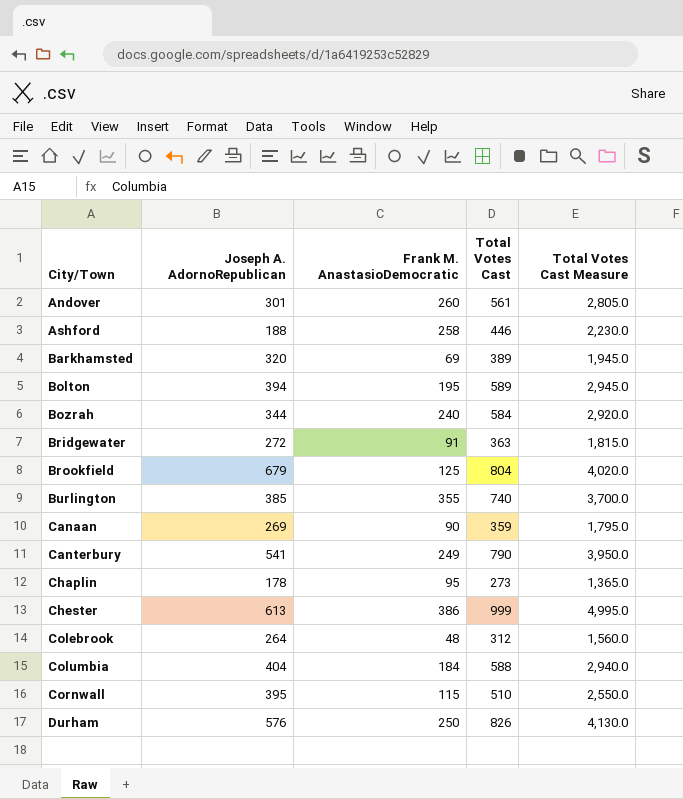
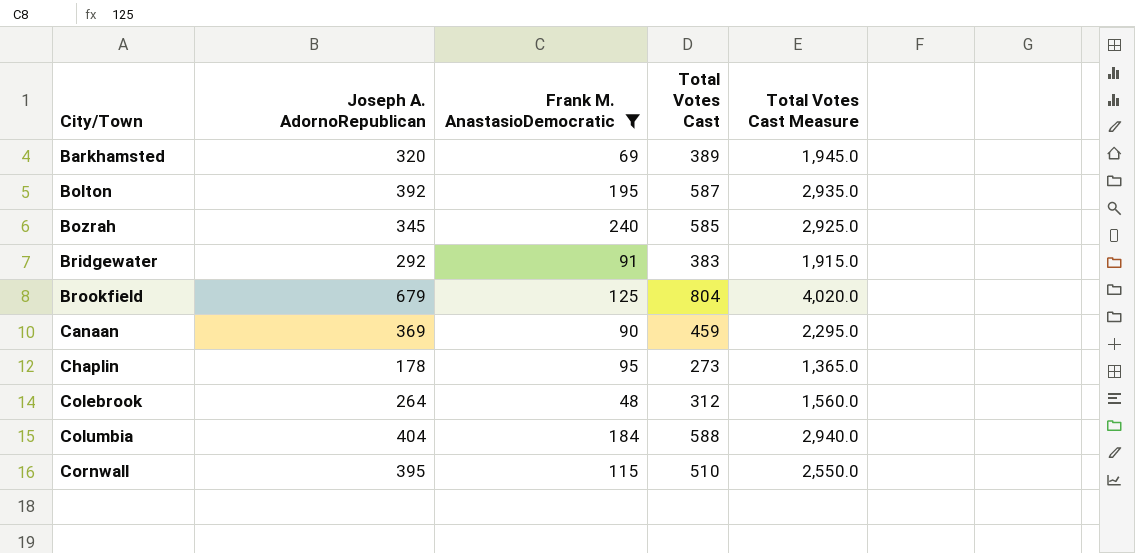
filter: none -> Frank M. AnastasioDemocratic <= 240
Bolton | Joseph A. AdornoRepublican: 394 -> 392
Bolton | Total Votes Cast: 589 -> 587
Bolton | Total Votes Cast Measure: 2,945.0 -> 2,935.0
Bozrah | Joseph A. AdornoRepublican: 344 -> 345
Bozrah | Total Votes Cast: 584 -> 585
Bozrah | Total Votes Cast Measure: 2,920.0 -> 2,925.0
Bridgewater | Joseph A. AdornoRepublican: 272 -> 292
Bridgewater | Total Votes Cast: 363 -> 383
Bridgewater | Total Votes Cast Measure: 1,815.0 -> 1,915.0
Canaan | Joseph A. AdornoRepublican: 269 -> 369
Canaan | Total Votes Cast: 359 -> 459
Canaan | Total Votes Cast Measure: 1,795.0 -> 2,295.0

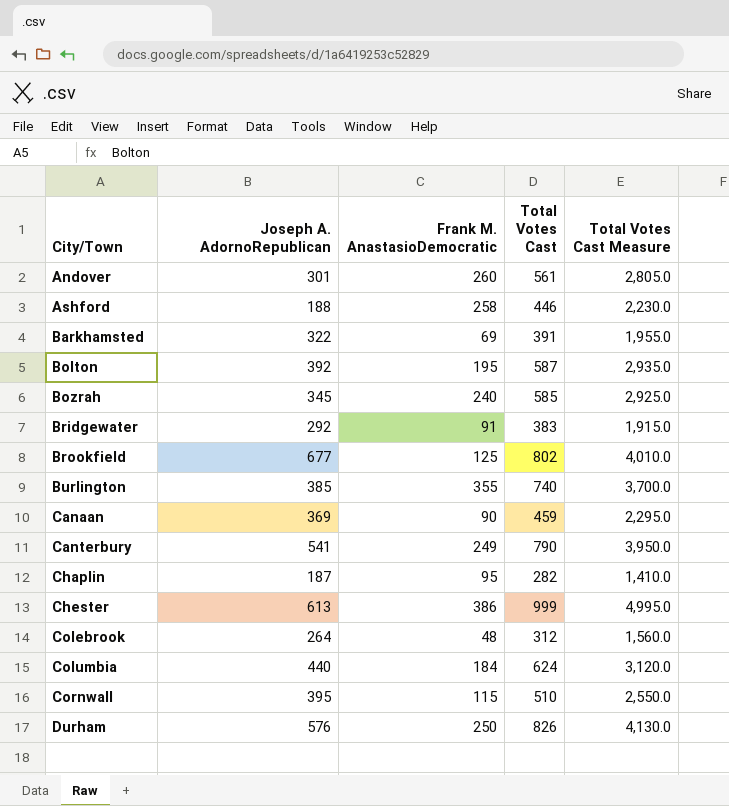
filter: Frank M. AnastasioDemocratic <= 240 -> none
Barkhamsted | Joseph A. AdornoRepublican: 320 -> 322
Barkhamsted | Total Votes Cast: 389 -> 391
Barkhamsted | Total Votes Cast Measure: 1,945.0 -> 1,955.0
Brookfield | Joseph A. AdornoRepublican: 679 -> 677
Brookfield | Total Votes Cast: 804 -> 802
Brookfield | Total Votes Cast Measure: 4,020.0 -> 4,010.0
Chaplin | Joseph A. AdornoRepublican: 178 -> 187
Chaplin | Total Votes Cast: 273 -> 282
Chaplin | Total Votes Cast Measure: 1,365.0 -> 1,410.0
Columbia | Joseph A. AdornoRepublican: 404 -> 440
Columbia | Total Votes Cast: 588 -> 624
Columbia | Total Votes Cast Measure: 2,940.0 -> 3,120.0

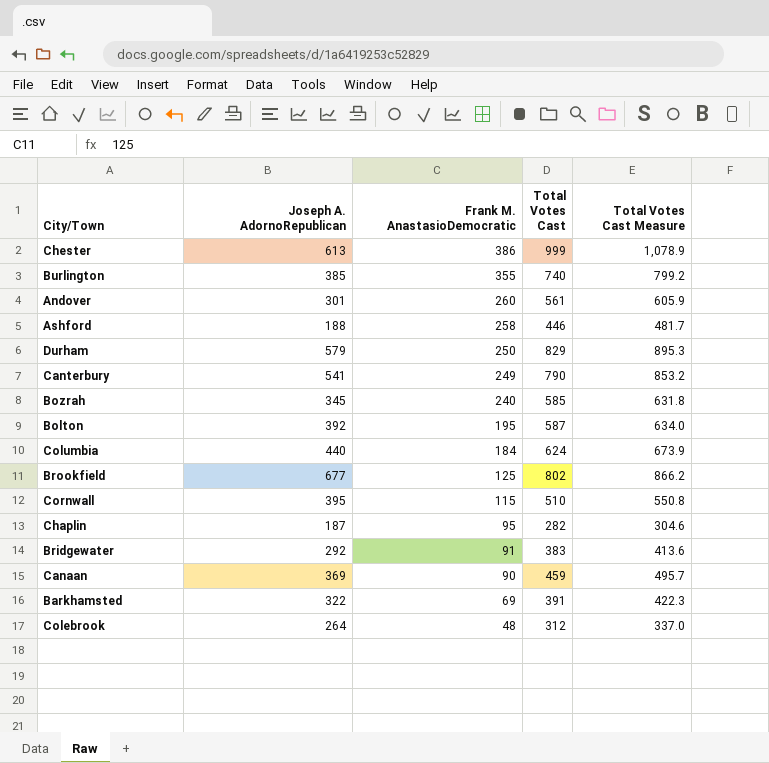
row order: City/Town ascending -> Frank M. AnastasioDemocratic descending
column Total Votes Cast Measure | formula: [Total Votes Cast] * 5 -> [Total Votes Cast] * 1.08
Durham | Joseph A. AdornoRepublican: 576 -> 579
Durham | Total Votes Cast: 826 -> 829

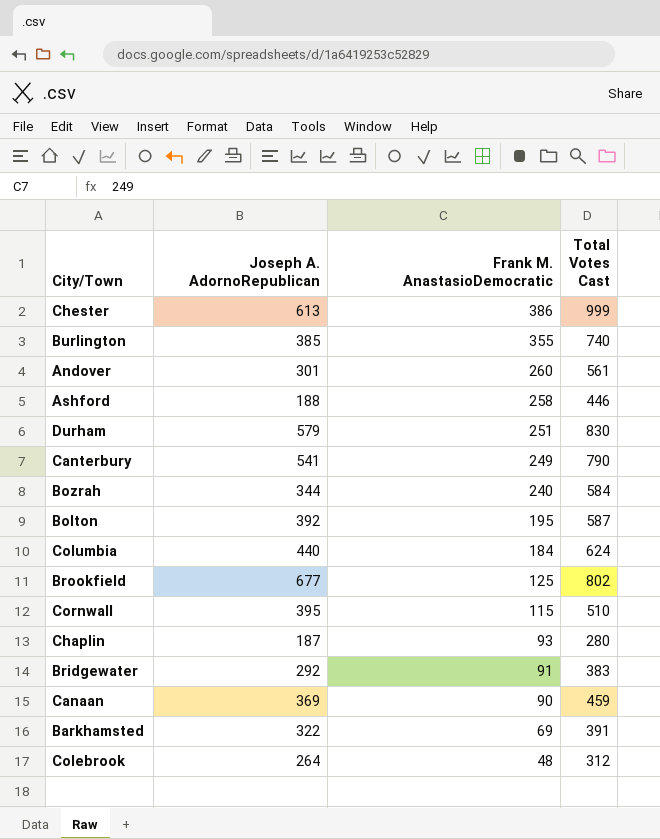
column Total Votes Cast Measure | formula: [Total Votes Cast] * 1.08 -> none
Durham | Frank M. AnastasioDemocratic: 250 -> 251
Durham | Total Votes Cast: 829 -> 830
Bozrah | Joseph A. AdornoRepublican: 345 -> 344
Bozrah | Total Votes Cast: 585 -> 584
Chaplin | Frank M. AnastasioDemocratic: 95 -> 93
Chaplin | Total Votes Cast: 282 -> 280

